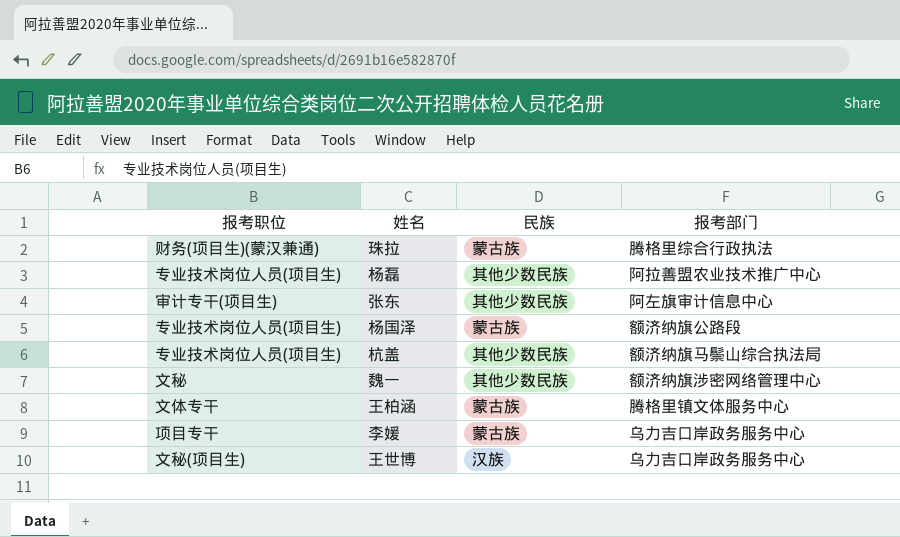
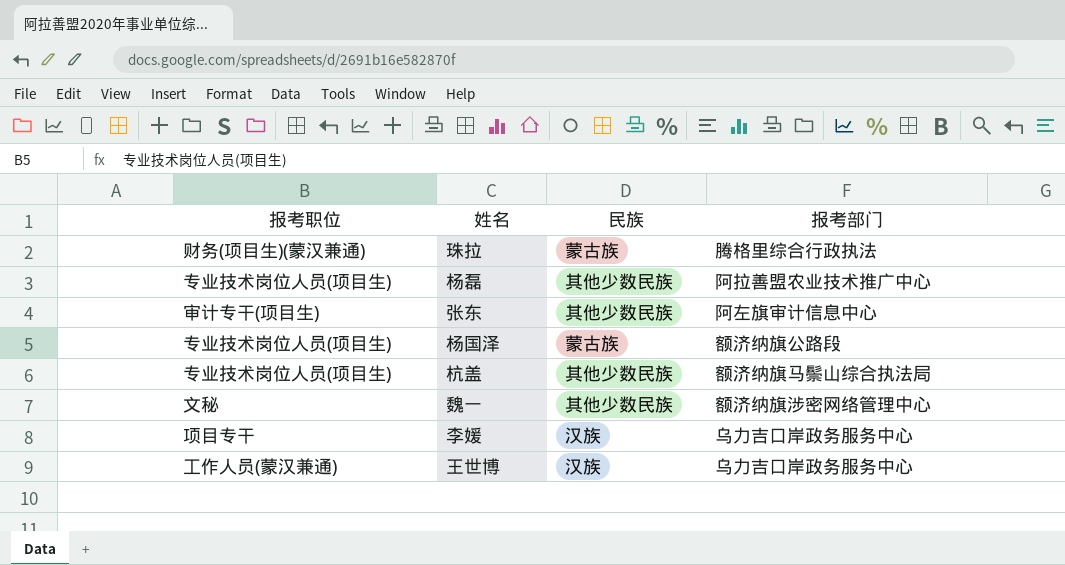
row 王柏涵: 文体专干 | 蒙古族 | 腾格里镇文体服务中心 -> none
李媛 | 民族: 蒙古族 -> 汉族
王世博 | 报考职位: 文秘(项目生) -> 工作人员(蒙汉兼通)

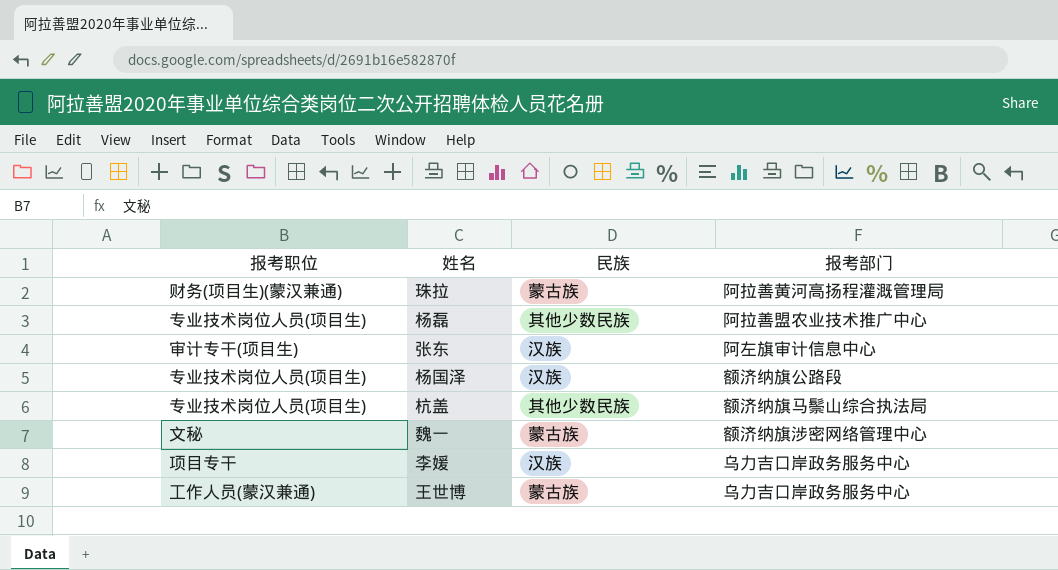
珠拉 | 报考部门: 腾格里综合行政执法 -> 阿拉善黄河高扬程灌溉管理局
张东 | 民族: 其他少数民族 -> 汉族
杨国泽 | 民族: 蒙古族 -> 汉族
魏一 | 民族: 其他少数民族 -> 蒙古族
王世博 | 民族: 汉族 -> 蒙古族

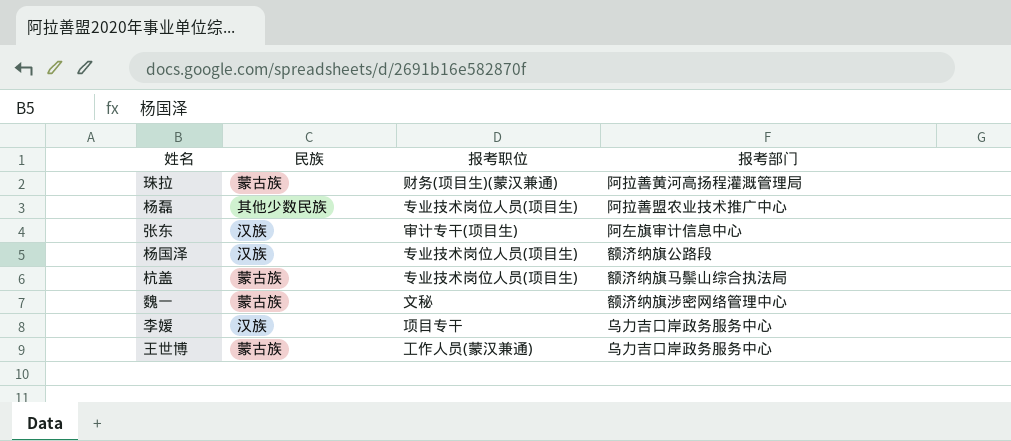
column 报考职位 | position: 1 -> 3
杭盖 | 民族: 其他少数民族 -> 蒙古族

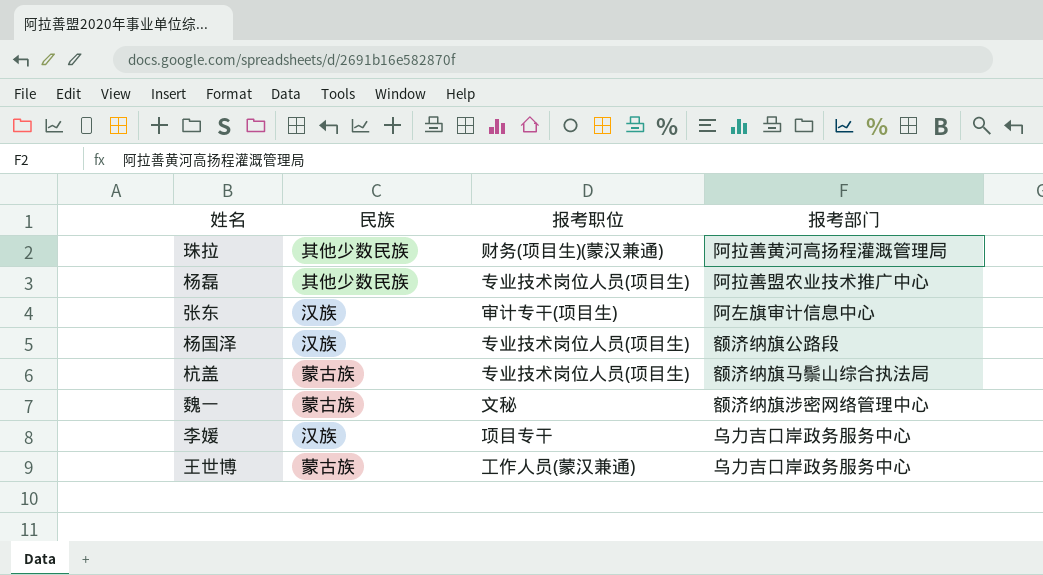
珠拉 | 民族: 蒙古族 -> 其他少数民族

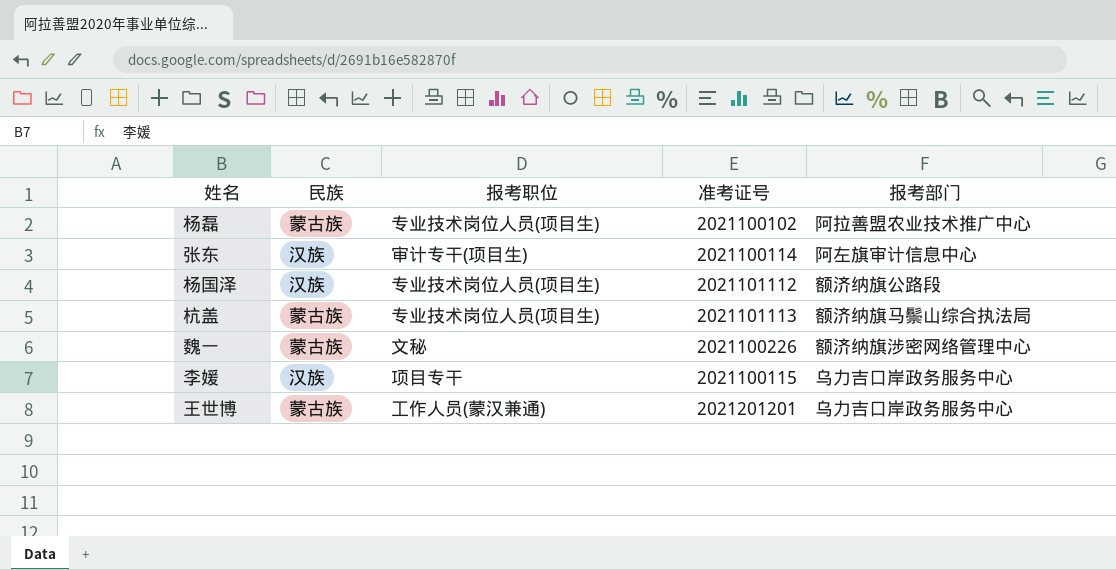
column 准考证号 | position: none -> 4
row 珠拉: 其他少数民族 | 财务(项目生)(蒙汉兼通) | 阿拉善黄河高扬程灌溉管理局 -> none
杨磊 | 民族: 其他少数民族 -> 蒙古族

